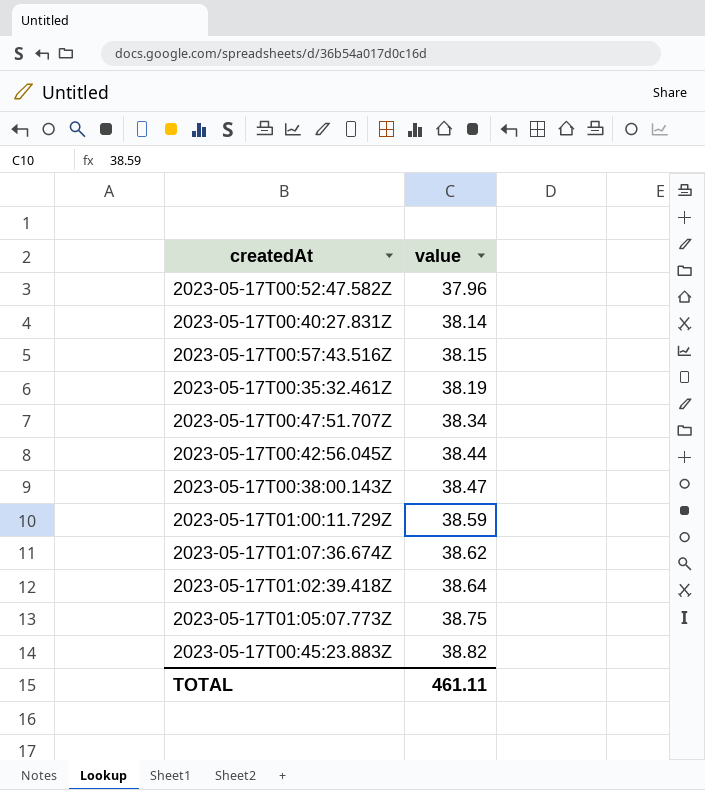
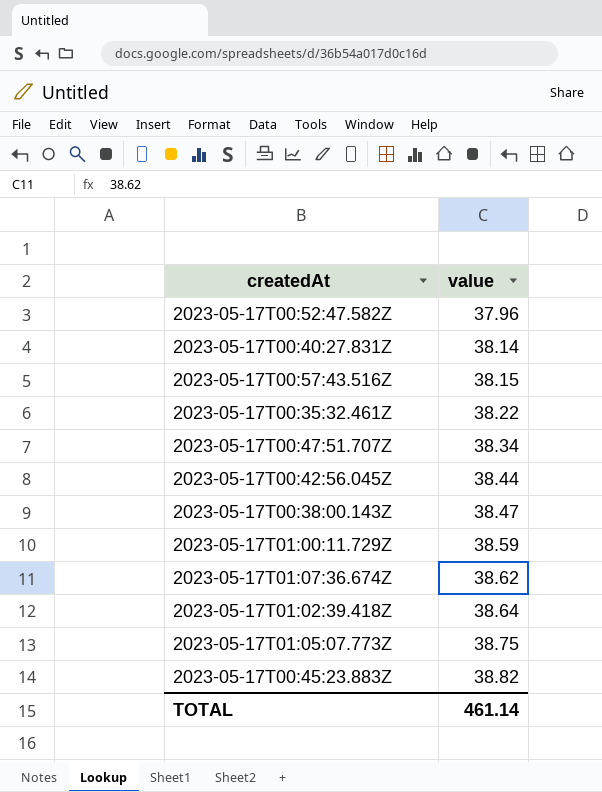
2023-05-17T00:35:32.461Z | value: 38.19 -> 38.22
TOTAL | value: 461.11 -> 461.14

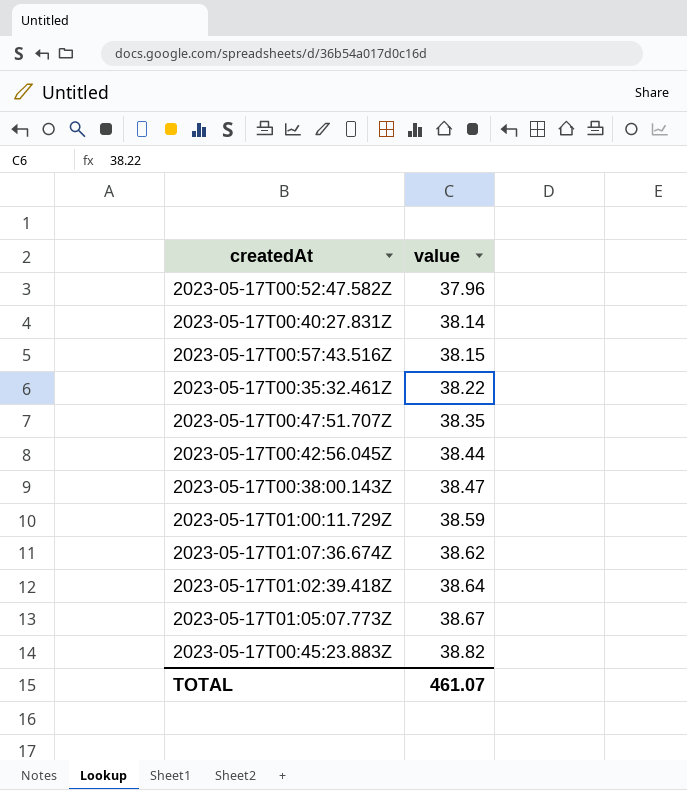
2023-05-17T00:47:51.707Z | value: 38.34 -> 38.35
2023-05-17T01:05:07.773Z | value: 38.75 -> 38.67
TOTAL | value: 461.14 -> 461.07

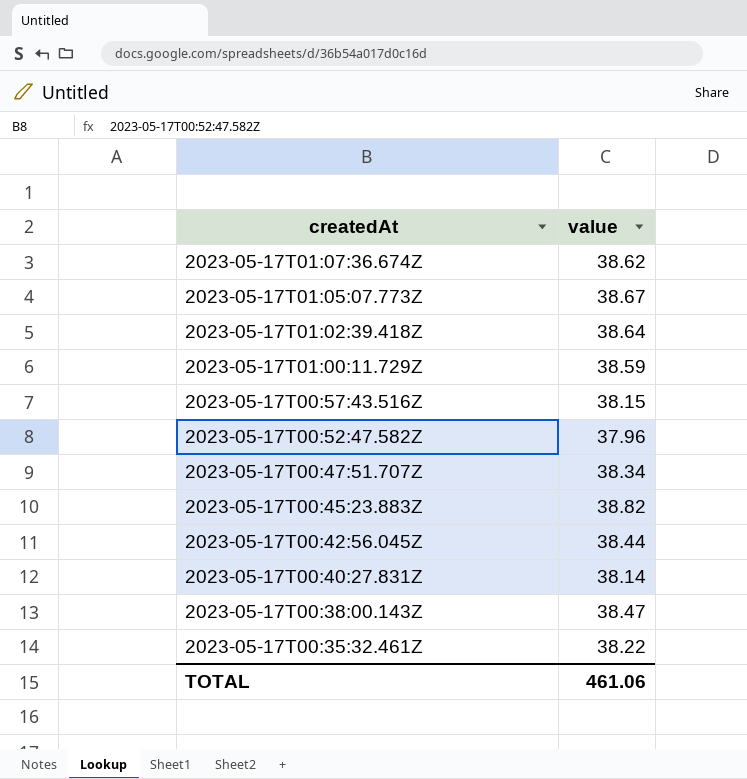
row order: value ascending -> createdAt descending
2023-05-17T00:47:51.707Z | value: 38.35 -> 38.34
TOTAL | value: 461.07 -> 461.06

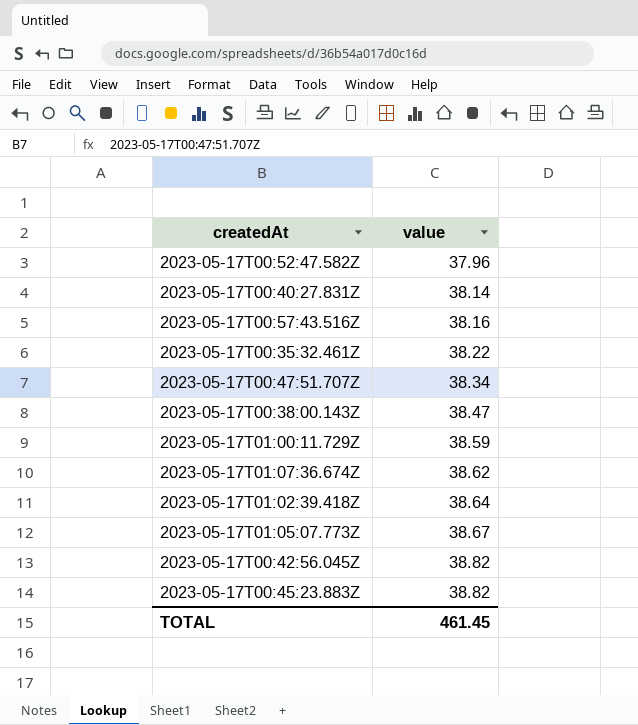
row order: createdAt descending -> value ascending
2023-05-17T00:57:43.516Z | value: 38.15 -> 38.16
2023-05-17T00:42:56.045Z | value: 38.44 -> 38.82
TOTAL | value: 461.06 -> 461.45

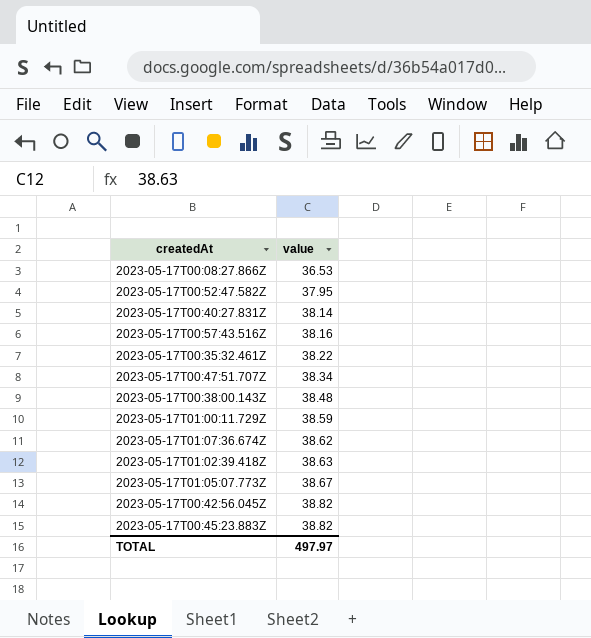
row 2023-05-17T00:08:27.866Z: none -> 36.53
2023-05-17T00:52:47.582Z | value: 37.96 -> 37.95
2023-05-17T00:38:00.143Z | value: 38.47 -> 38.48
2023-05-17T01:02:39.418Z | value: 38.64 -> 38.63
TOTAL | value: 461.45 -> 497.97

